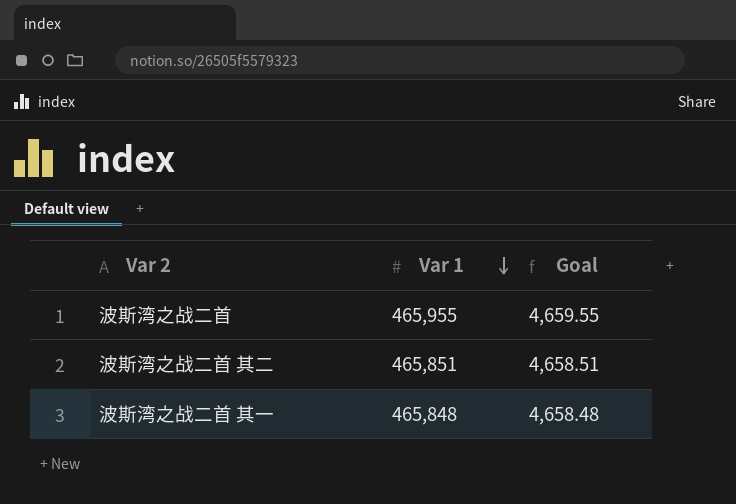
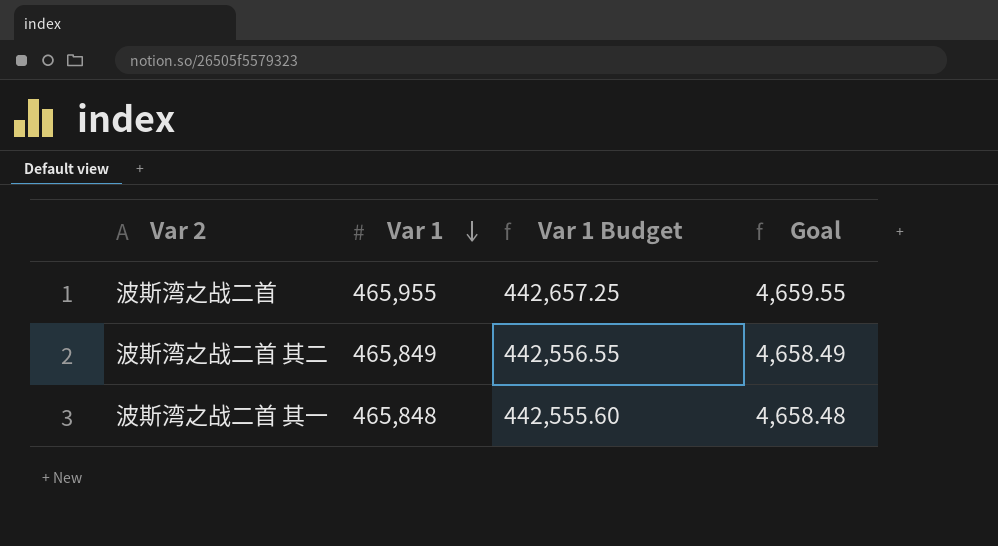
column Var 1 Budget | formula: none -> [Var 1] * 0.95
波斯湾之战二首 其二 | Var 1: 465,851 -> 465,849
波斯湾之战二首 其二 | Goal: 4,658.51 -> 4,658.49

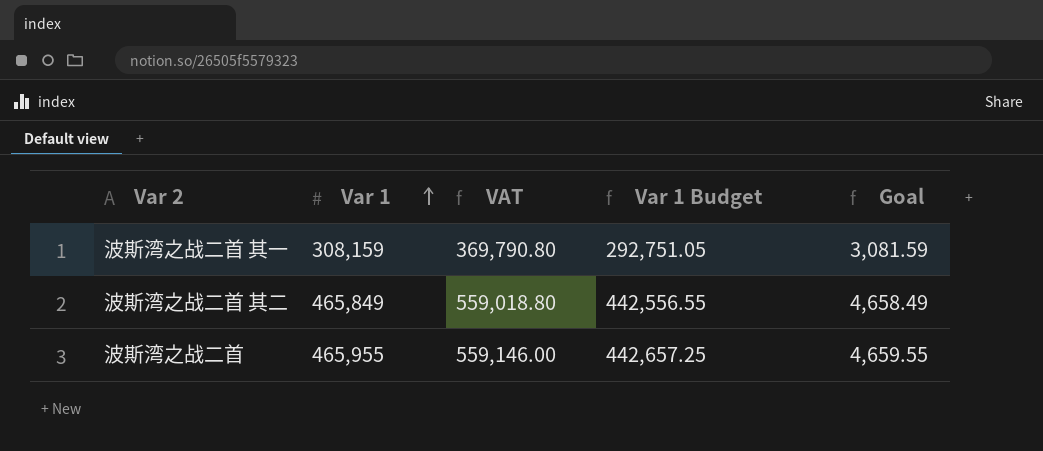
row order: Var 1 descending -> Var 1 ascending
column VAT | formula: none -> [Var 1] * 1.2
波斯湾之战二首 其一 | Var 1: 465,848 -> 308,159
波斯湾之战二首 其一 | Var 1 Budget: 442,555.60 -> 292,751.05
波斯湾之战二首 其一 | Goal: 4,658.48 -> 3,081.59

